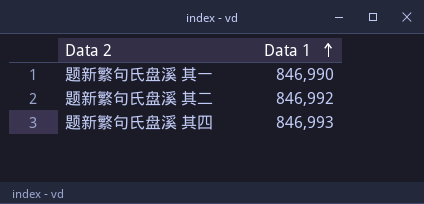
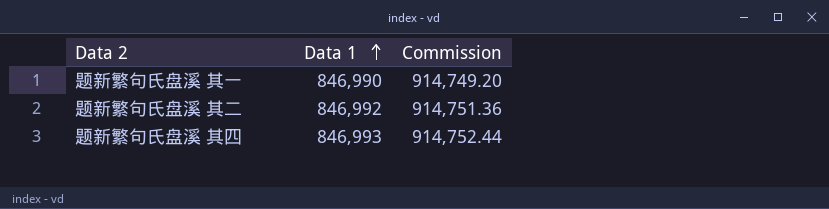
column Commission | formula: none -> [Data 1] * 1.08

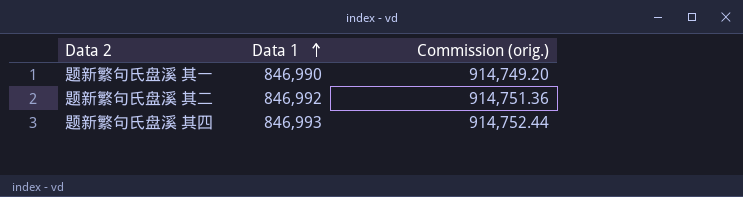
column name: Commission -> Commission (orig.)

